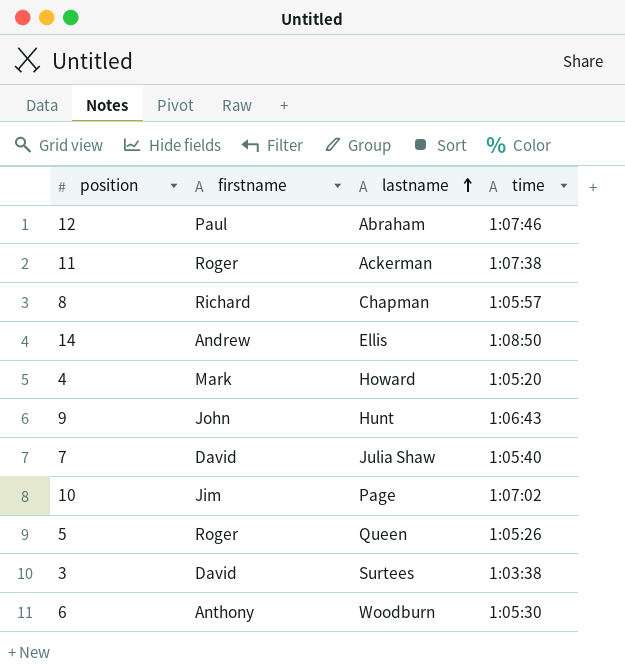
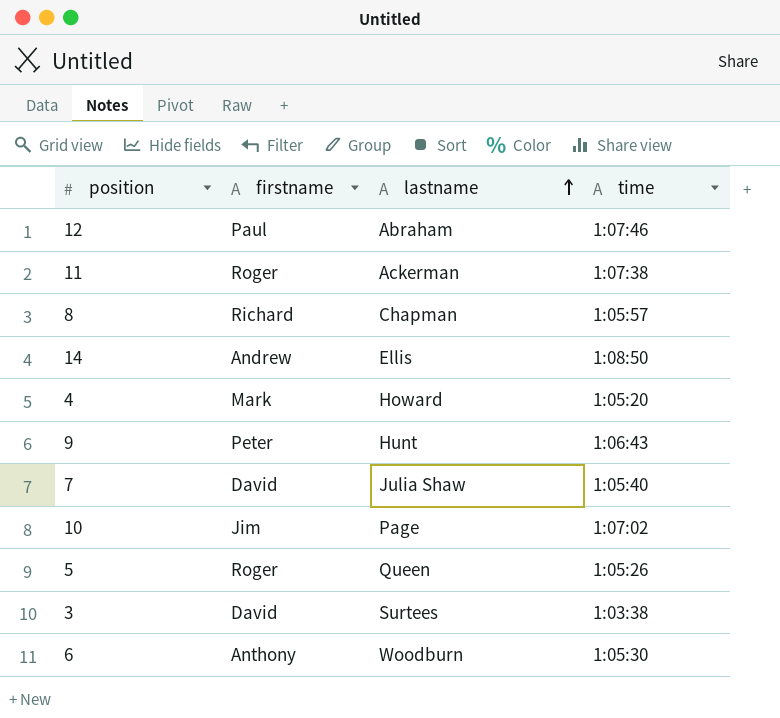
9 | firstname: John -> Peter

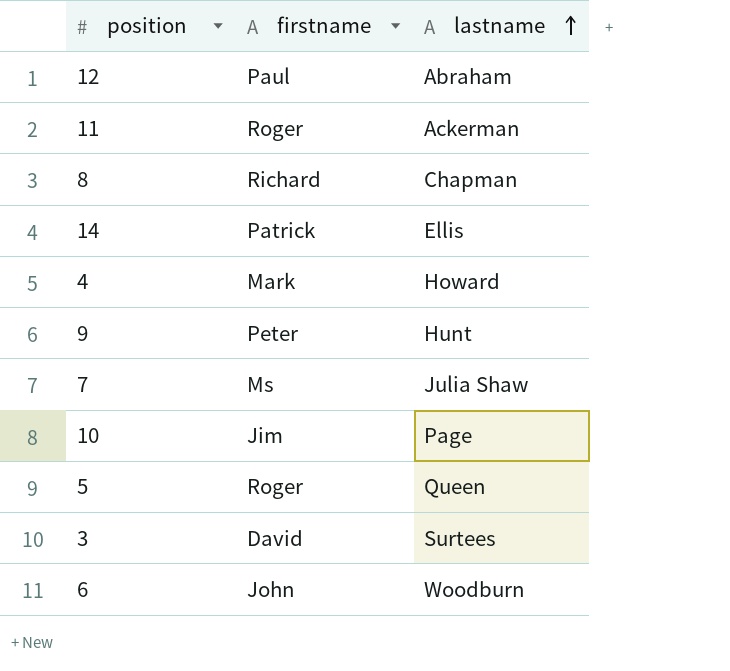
column time | position: 4 -> none
14 | firstname: Andrew -> Patrick
7 | firstname: David -> Ms
6 | firstname: Anthony -> John

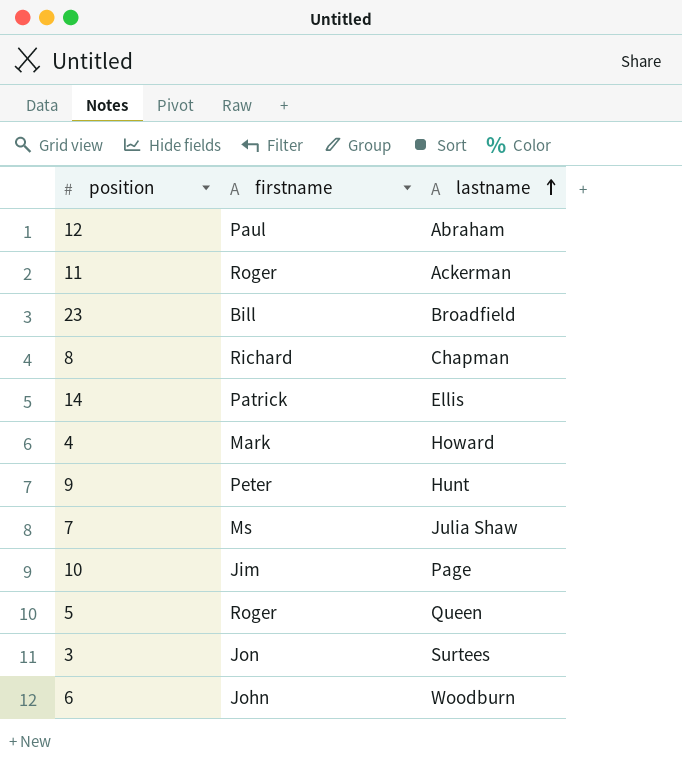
row 23: none -> Bill | Broadfield
3 | firstname: David -> Jon

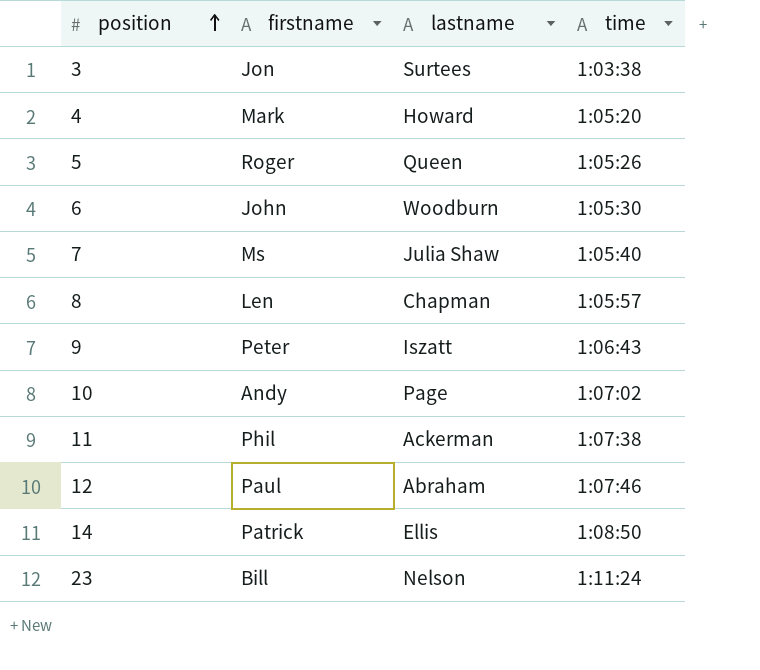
row order: lastname ascending -> position ascending
column time | position: none -> 4
8 | firstname: Richard -> Len
9 | lastname: Hunt -> Iszatt
10 | firstname: Jim -> Andy
11 | firstname: Roger -> Phil
23 | lastname: Broadfield -> Nelson

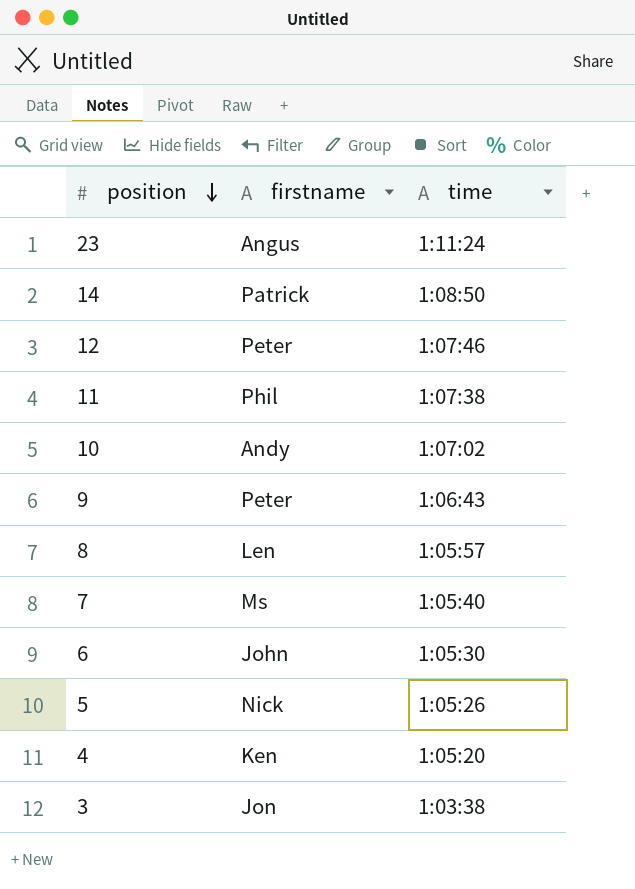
row order: position ascending -> position descending
column lastname | position: 3 -> none
23 | firstname: Bill -> Angus
12 | firstname: Paul -> Peter
5 | firstname: Roger -> Nick
4 | firstname: Mark -> Ken

